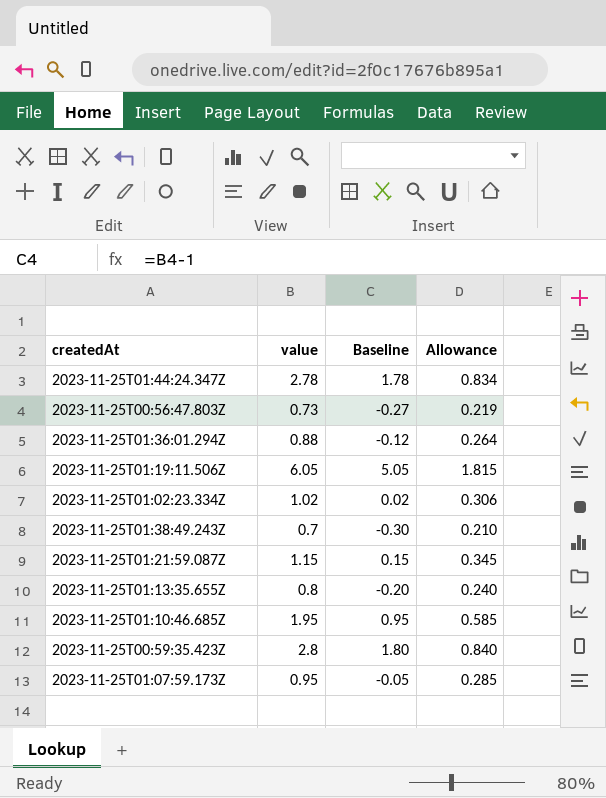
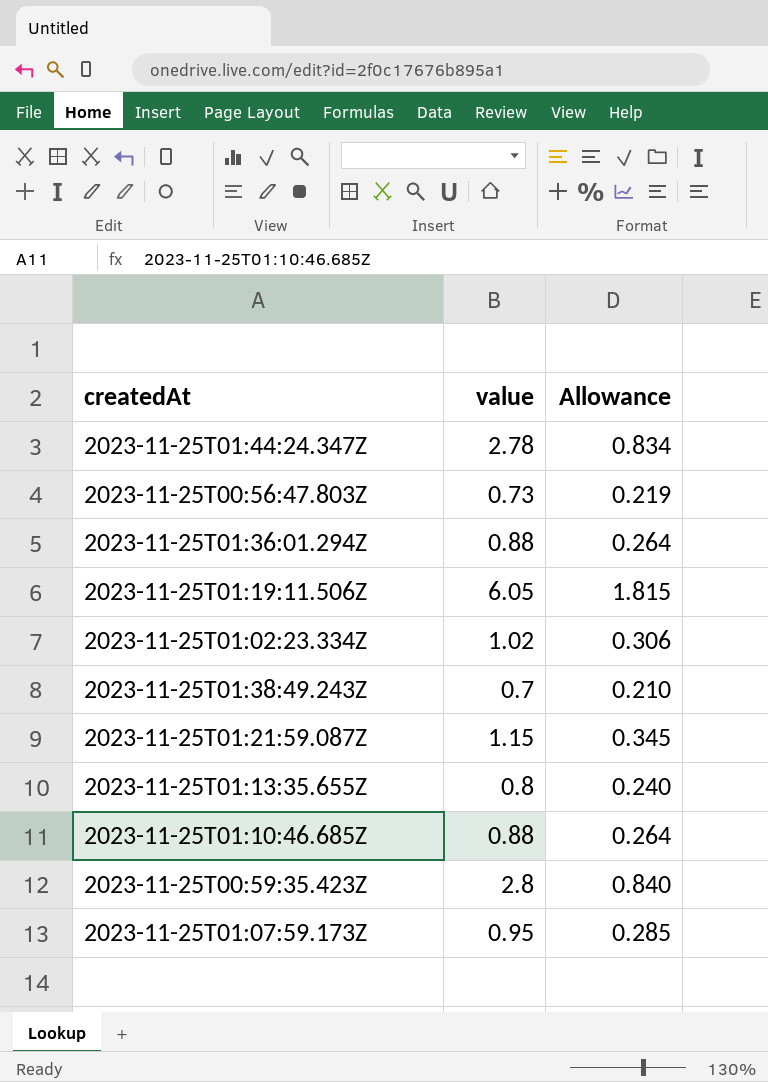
column Baseline | formula: [value] - 1 -> none
2023-11-25T01:10:46.685Z | value: 1.95 -> 0.88
2023-11-25T01:10:46.685Z | Allowance: 0.585 -> 0.264

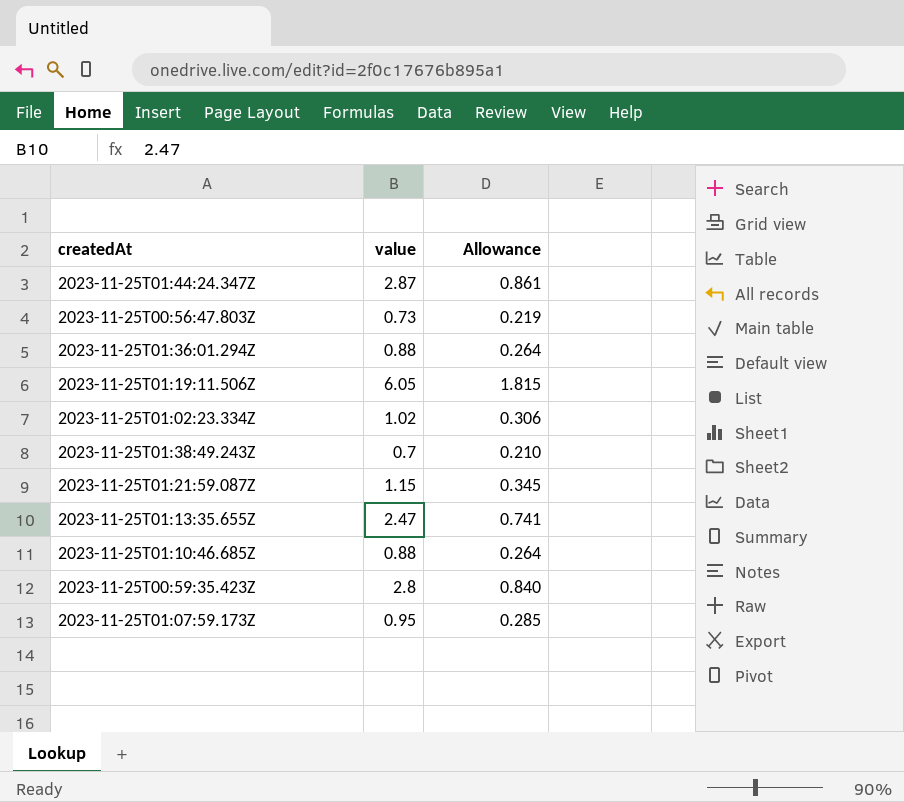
2023-11-25T01:44:24.347Z | value: 2.78 -> 2.87
2023-11-25T01:44:24.347Z | Allowance: 0.834 -> 0.861
2023-11-25T01:13:35.655Z | value: 0.8 -> 2.47
2023-11-25T01:13:35.655Z | Allowance: 0.240 -> 0.741

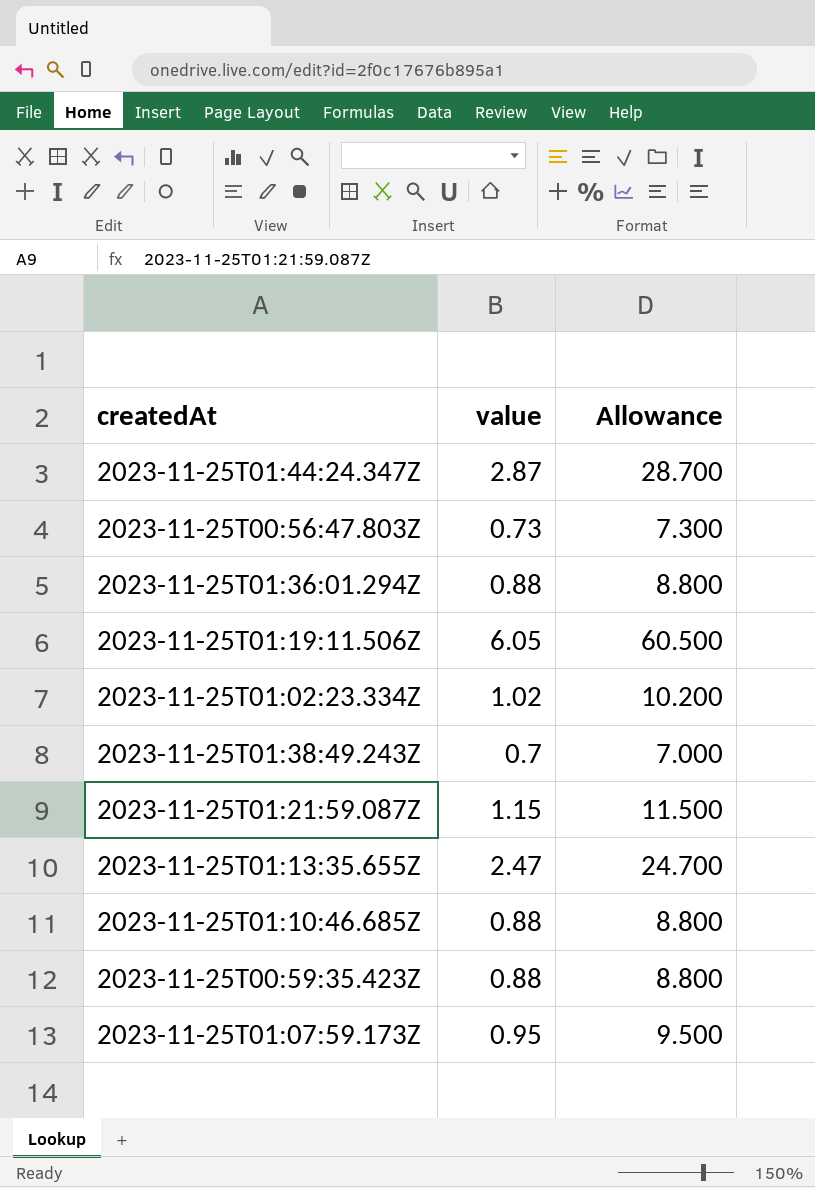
column Allowance | formula: [value] * 0.3 -> [value] * 10
2023-11-25T00:59:35.423Z | value: 2.8 -> 0.88

